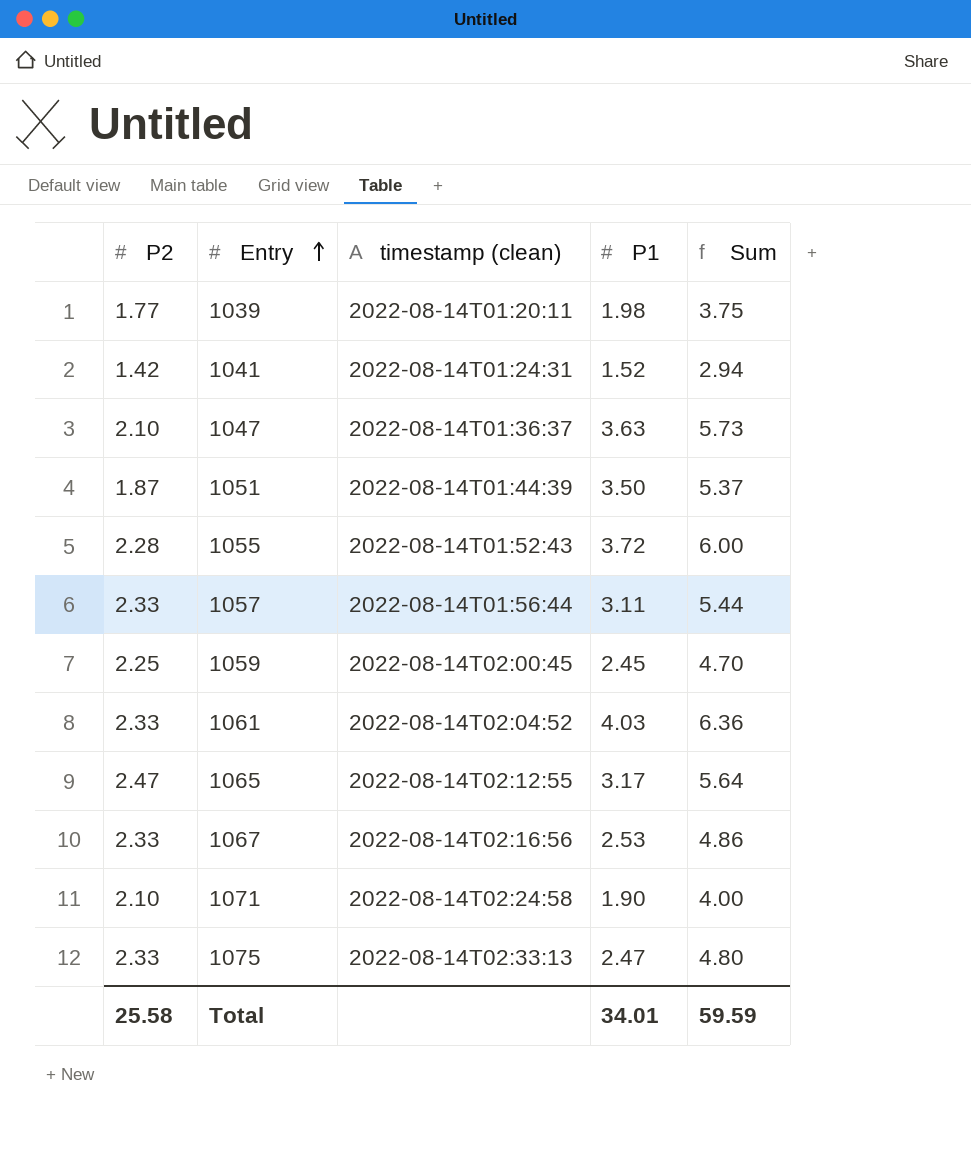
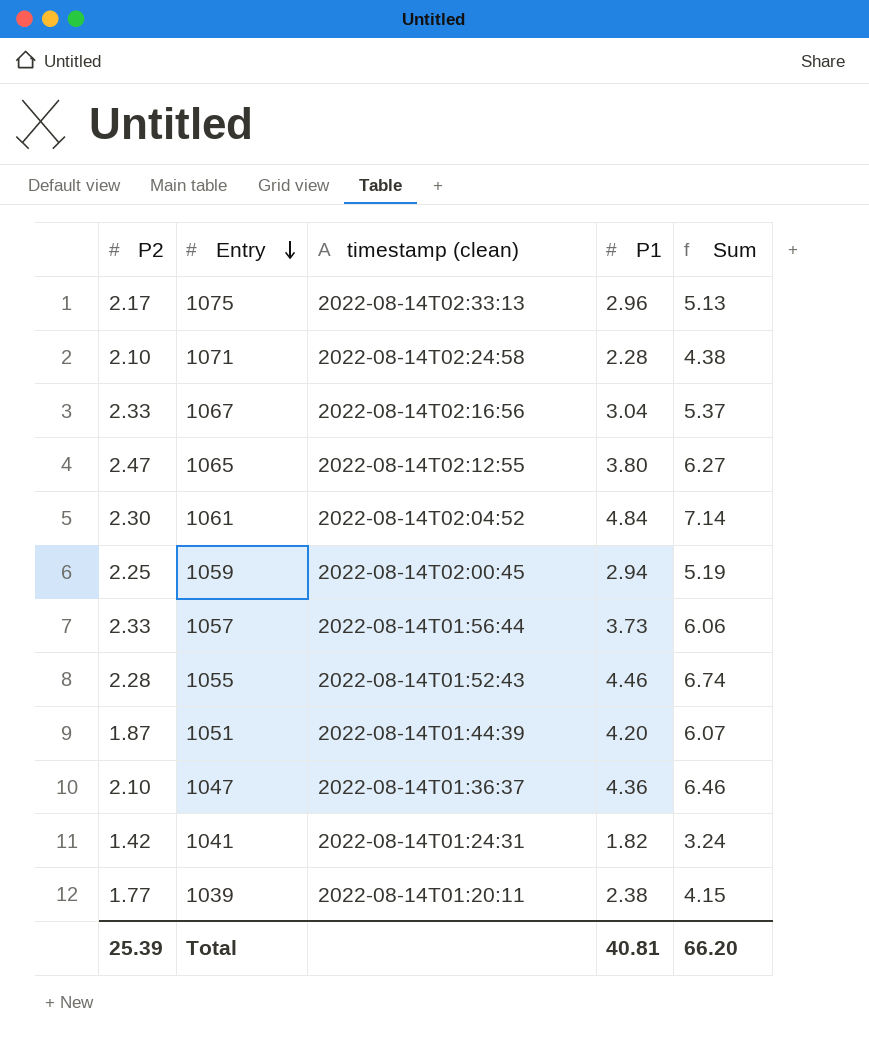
row order: Entry ascending -> Entry descending
1075 | P2: 2.33 -> 2.17
1075 | P1: 2.47 -> 2.96
1075 | Sum: 4.80 -> 5.13
1071 | P1: 1.90 -> 2.28
1071 | Sum: 4.00 -> 4.38
1067 | P1: 2.53 -> 3.04
1067 | Sum: 4.86 -> 5.37
1065 | P1: 3.17 -> 3.80
1065 | Sum: 5.64 -> 6.27
1061 | P2: 2.33 -> 2.30
1061 | P1: 4.03 -> 4.84
1061 | Sum: 6.36 -> 7.14
1059 | P1: 2.45 -> 2.94
1059 | Sum: 4.70 -> 5.19
1057 | P1: 3.11 -> 3.73
1057 | Sum: 5.44 -> 6.06
1055 | P1: 3.72 -> 4.46
1055 | Sum: 6.00 -> 6.74
1051 | P1: 3.50 -> 4.20
1051 | Sum: 5.37 -> 6.07
1047 | P1: 3.63 -> 4.36
1047 | Sum: 5.73 -> 6.46
1041 | P1: 1.52 -> 1.82
1041 | Sum: 2.94 -> 3.24
1039 | P1: 1.98 -> 2.38
1039 | Sum: 3.75 -> 4.15
Total | P2: 25.58 -> 25.39
Total | P1: 34.01 -> 40.81
Total | Sum: 59.59 -> 66.20

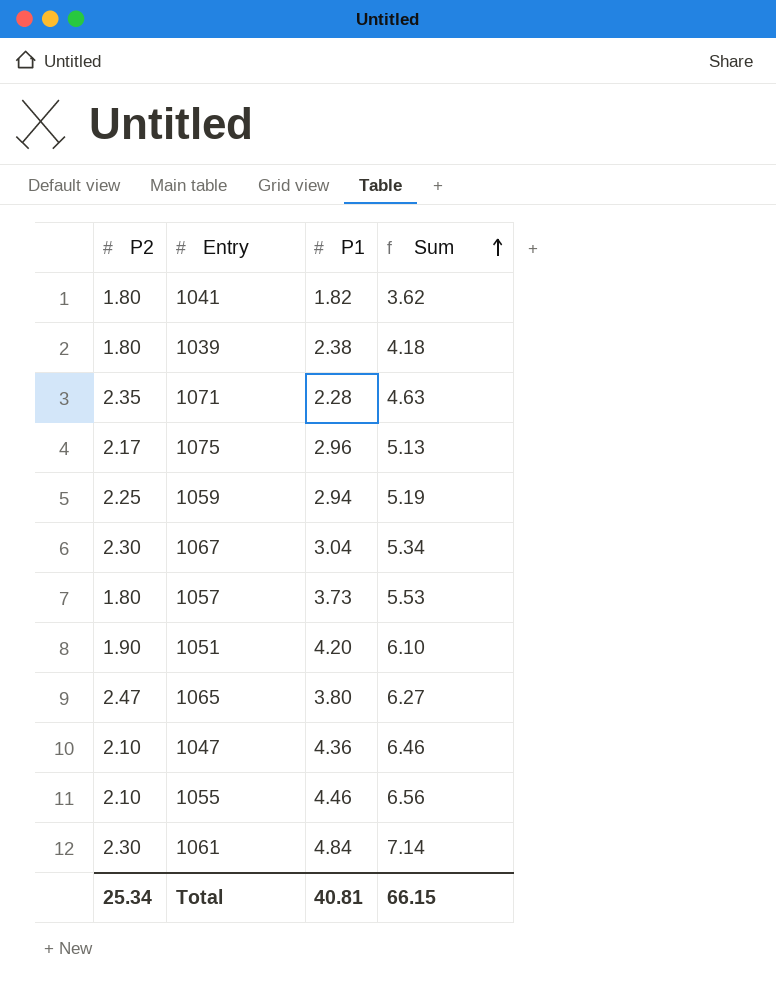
row order: Entry descending -> Sum ascending
column timestamp (clean) | position: 3 -> none
1041 | P2: 1.42 -> 1.80
1041 | Sum: 3.24 -> 3.62
1039 | P2: 1.77 -> 1.80
1039 | Sum: 4.15 -> 4.18
1071 | P2: 2.10 -> 2.35
1071 | Sum: 4.38 -> 4.63
1067 | P2: 2.33 -> 2.30
1067 | Sum: 5.37 -> 5.34
1057 | P2: 2.33 -> 1.80
1057 | Sum: 6.06 -> 5.53
1051 | P2: 1.87 -> 1.90
1051 | Sum: 6.07 -> 6.10
1055 | P2: 2.28 -> 2.10
1055 | Sum: 6.74 -> 6.56
Total | P2: 25.39 -> 25.34
Total | Sum: 66.20 -> 66.15

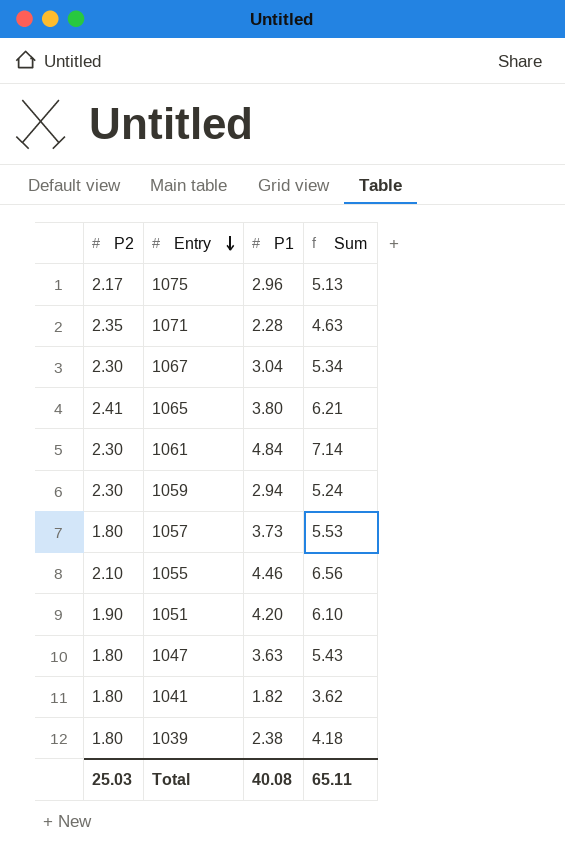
row order: Sum ascending -> Entry descending
1065 | P2: 2.47 -> 2.41
1065 | Sum: 6.27 -> 6.21
1059 | P2: 2.25 -> 2.30
1059 | Sum: 5.19 -> 5.24
1047 | P2: 2.10 -> 1.80
1047 | P1: 4.36 -> 3.63
1047 | Sum: 6.46 -> 5.43
Total | P2: 25.34 -> 25.03
Total | P1: 40.81 -> 40.08
Total | Sum: 66.15 -> 65.11

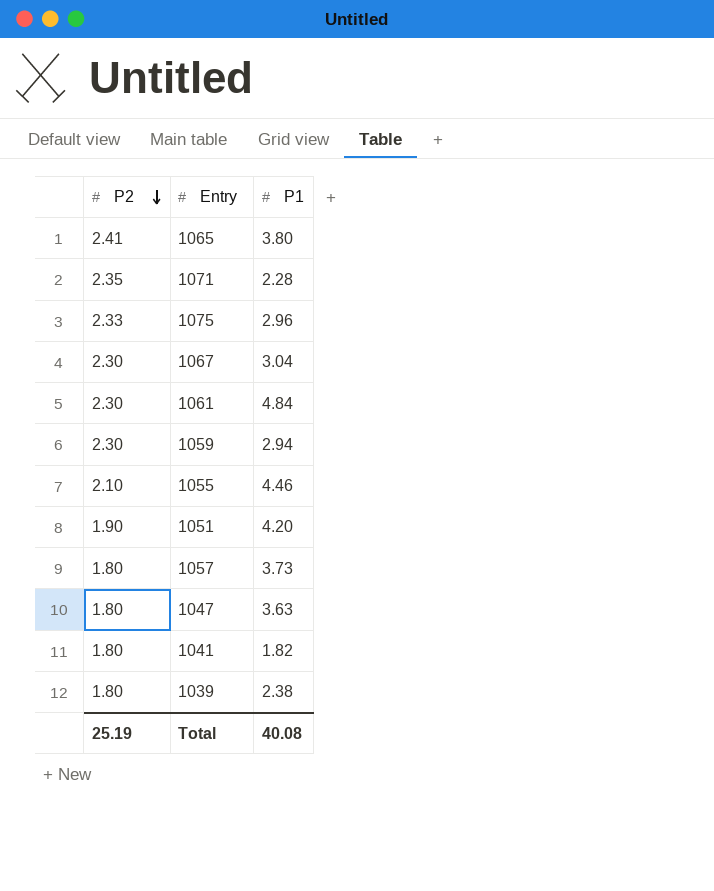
row order: Entry descending -> P2 descending
column Sum | formula: [P2] + [P1] -> none
1075 | P2: 2.17 -> 2.33
Total | P2: 25.03 -> 25.19

